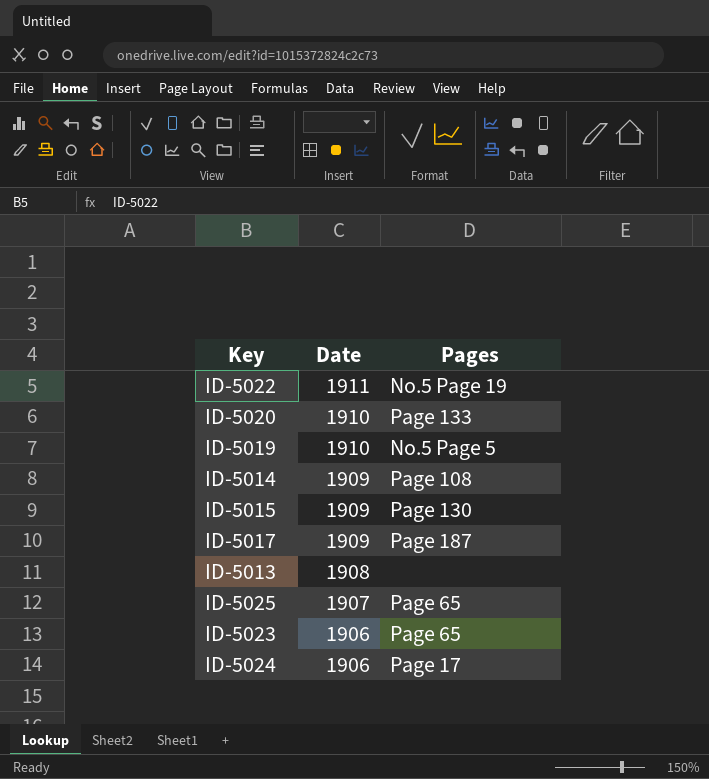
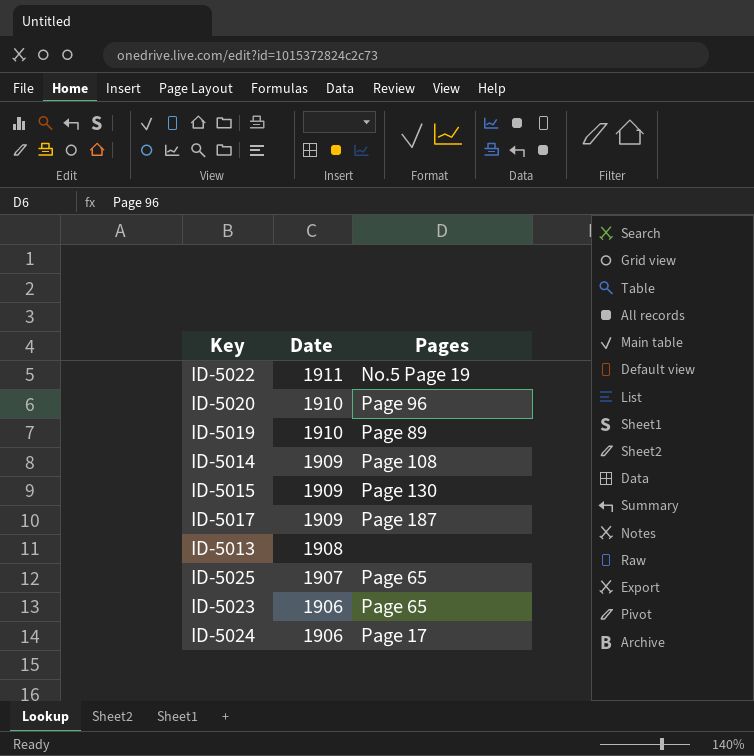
ID-5020 | Pages: Page 133 -> Page 96
ID-5019 | Pages: No.5 Page 5 -> Page 89

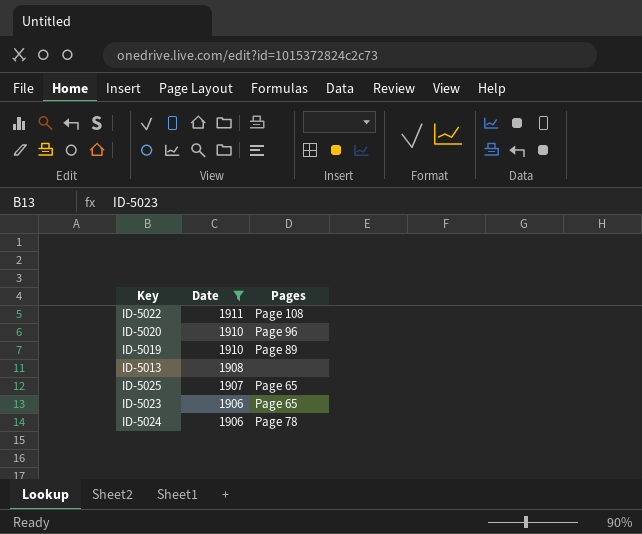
filter: none -> Date != 1909
ID-5022 | Pages: No.5 Page 19 -> Page 108
ID-5024 | Pages: Page 17 -> Page 78

